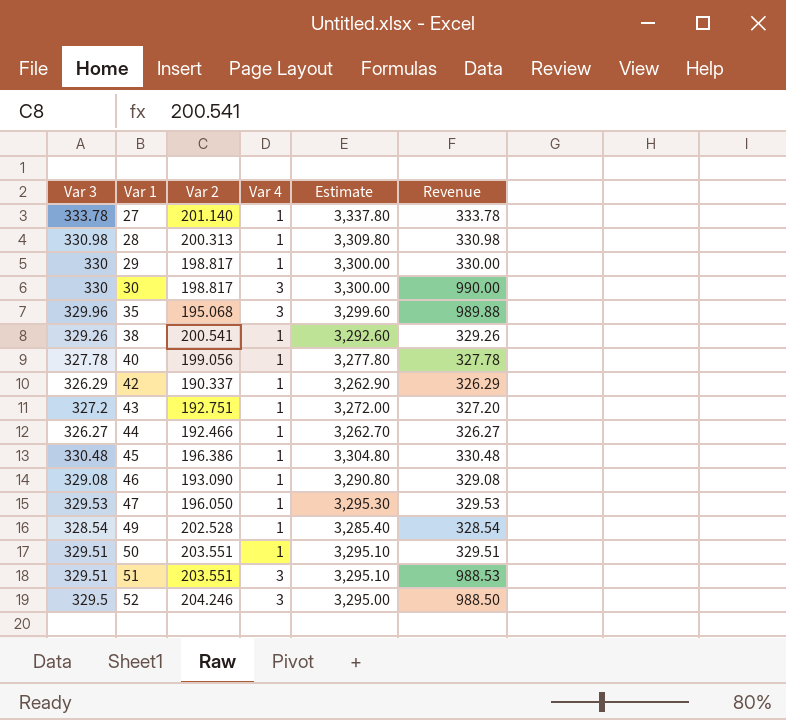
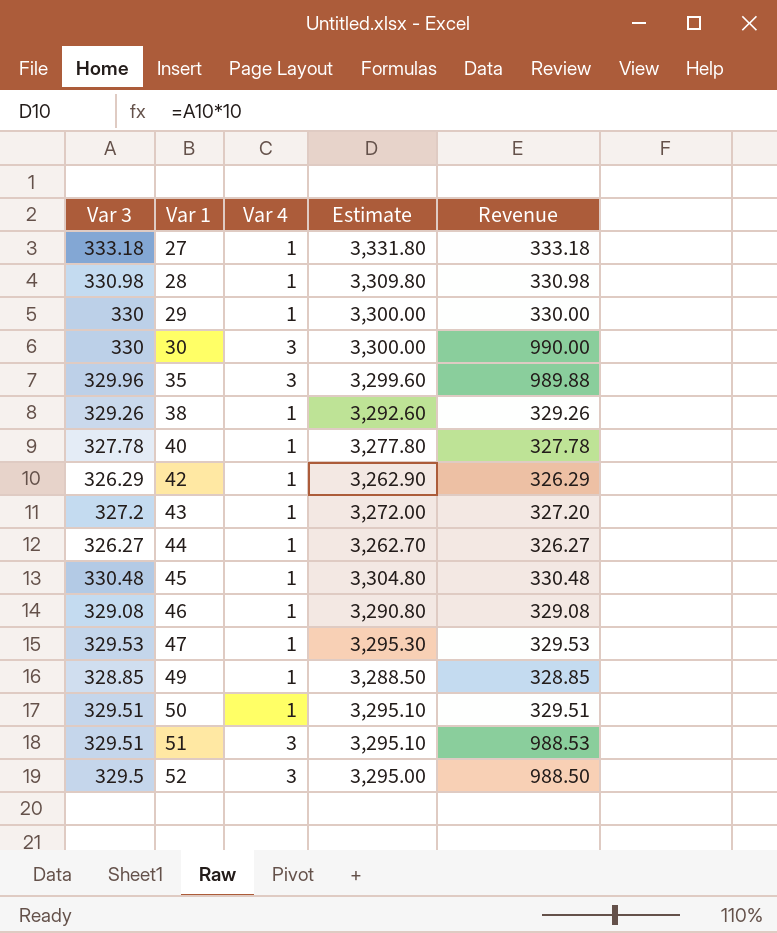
column Var 2 | position: 3 -> none
27 | Var 3: 333.78 -> 333.18
27 | Estimate: 3,337.80 -> 3,331.80
27 | Revenue: 333.78 -> 333.18
49 | Var 3: 328.54 -> 328.85
49 | Estimate: 3,285.40 -> 3,288.50
49 | Revenue: 328.54 -> 328.85

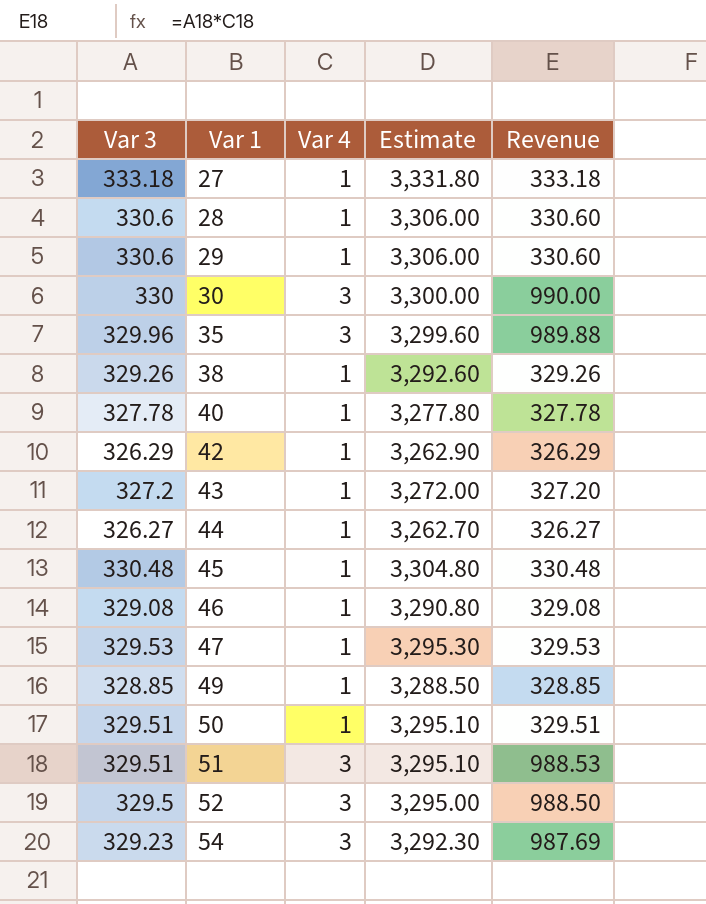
28 | Var 3: 330.98 -> 330.6
28 | Estimate: 3,309.80 -> 3,306.00
28 | Revenue: 330.98 -> 330.60
29 | Var 3: 330 -> 330.6
29 | Estimate: 3,300.00 -> 3,306.00
29 | Revenue: 330.00 -> 330.60
row 54: none -> 329.23 | 3 | 3,292.30 | 987.69

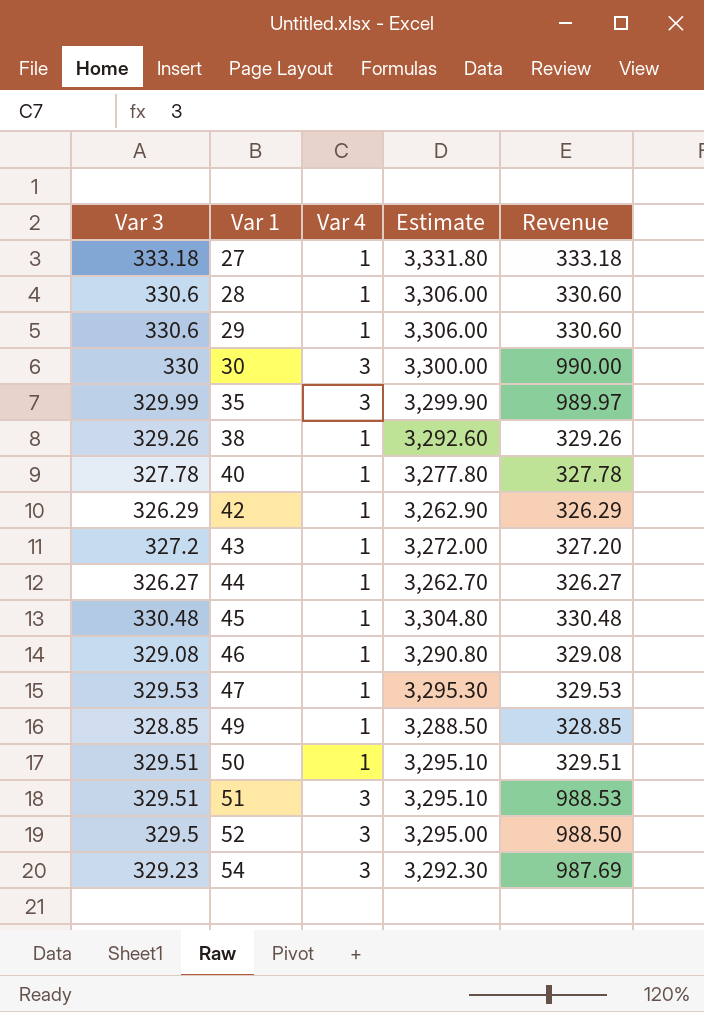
35 | Var 3: 329.96 -> 329.99
35 | Estimate: 3,299.60 -> 3,299.90
35 | Revenue: 989.88 -> 989.97

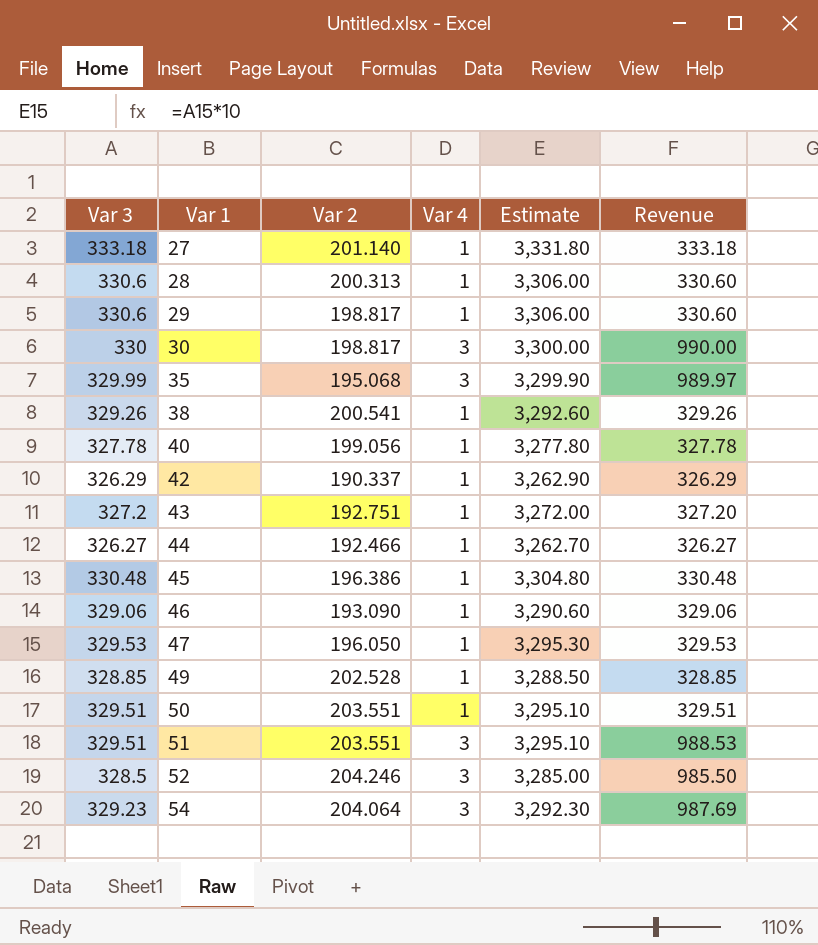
column Var 2 | position: none -> 3
46 | Var 3: 329.08 -> 329.06
46 | Estimate: 3,290.80 -> 3,290.60
46 | Revenue: 329.08 -> 329.06
52 | Var 3: 329.5 -> 328.5
52 | Estimate: 3,295.00 -> 3,285.00
52 | Revenue: 988.50 -> 985.50

